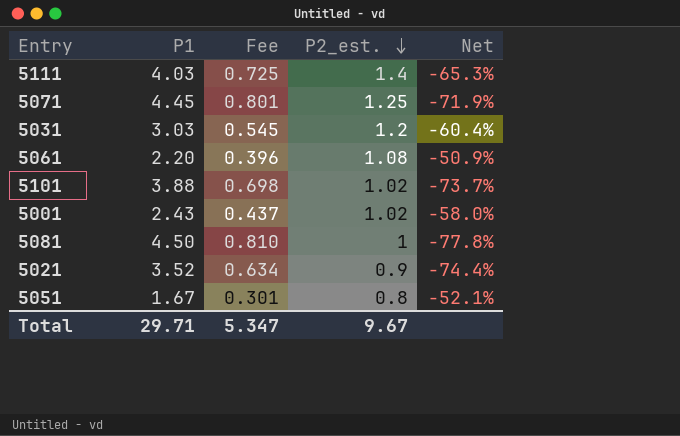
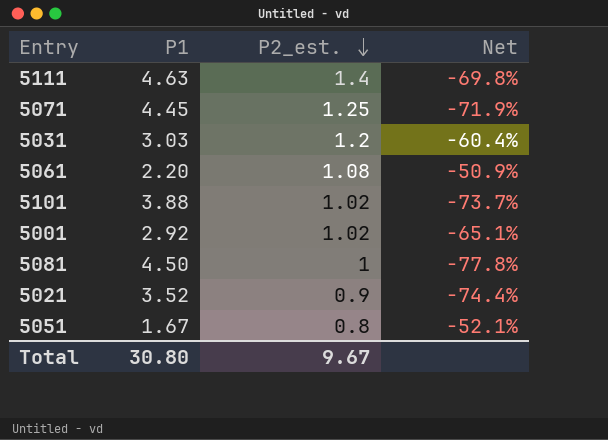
column Fee | formula: [P1] * 0.18 -> none
5111 | P1: 4.03 -> 4.63
5111 | Net: -65.3% -> -69.8%
5001 | P1: 2.43 -> 2.92
5001 | Net: -58.0% -> -65.1%
Total | P1: 29.71 -> 30.80

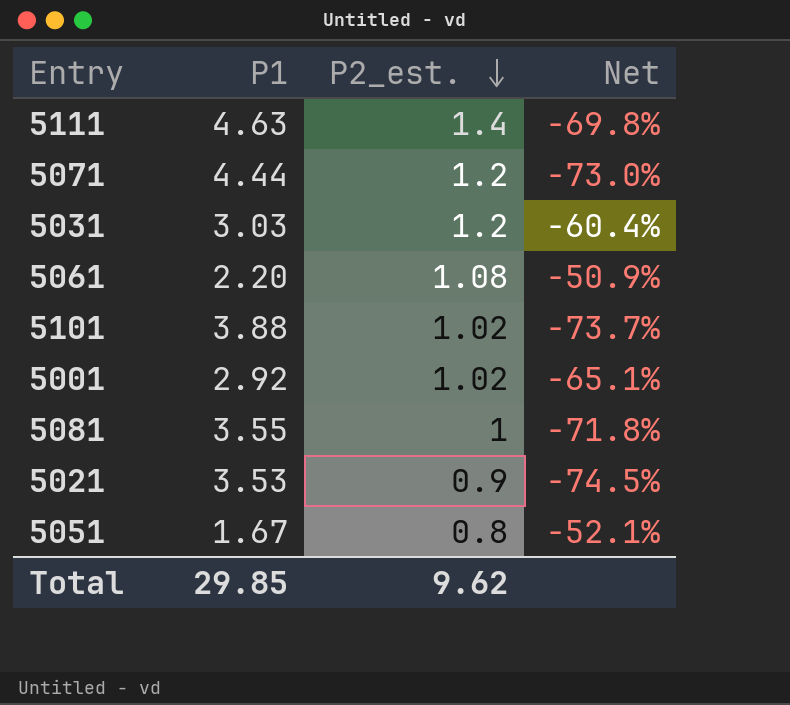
5071 | P1: 4.45 -> 4.44
5071 | P2_est.: 1.25 -> 1.2
5071 | Net: -71.9% -> -73.0%
5081 | P1: 4.50 -> 3.55
5081 | Net: -77.8% -> -71.8%
5021 | P1: 3.52 -> 3.53
5021 | Net: -74.4% -> -74.5%
Total | P1: 30.80 -> 29.85
Total | P2_est.: 9.67 -> 9.62

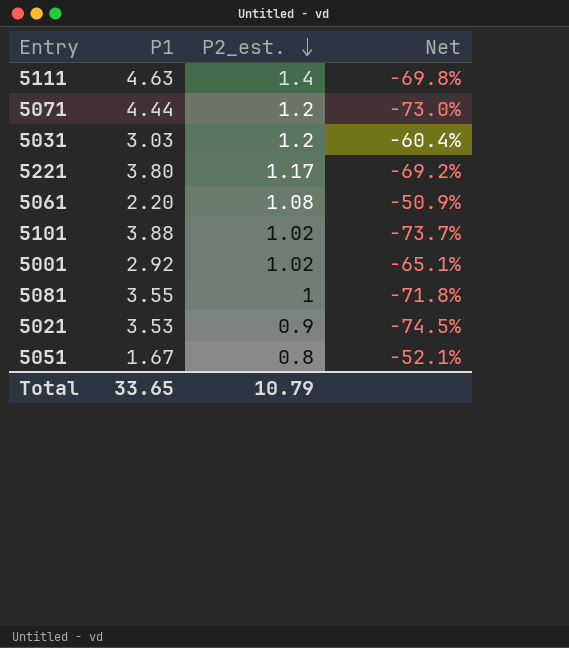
row 5221: none -> 3.80 | 1.17 | -69.2%
Total | P1: 29.85 -> 33.65
Total | P2_est.: 9.62 -> 10.79

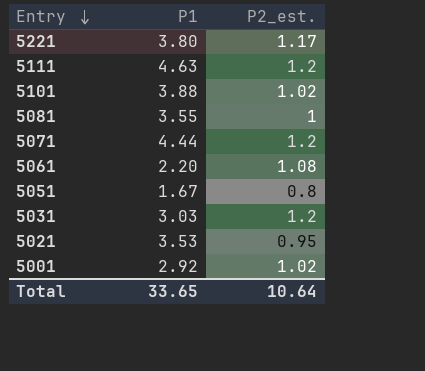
row order: P2_est. descending -> Entry descending
column Net | formula: ([P2_est.] - [P1]) / [P1] -> none
5111 | P2_est.: 1.4 -> 1.2
5021 | P2_est.: 0.9 -> 0.95
Total | P2_est.: 10.79 -> 10.64

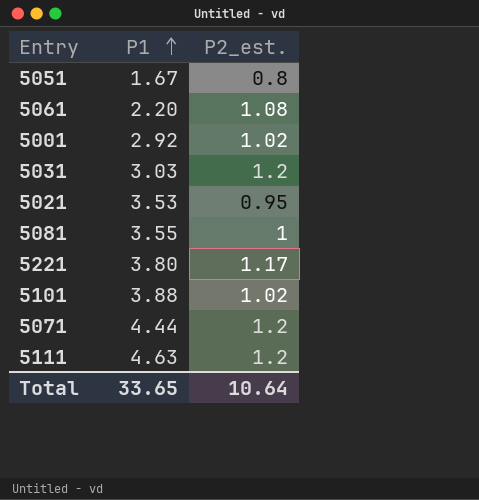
row order: Entry descending -> P1 ascending

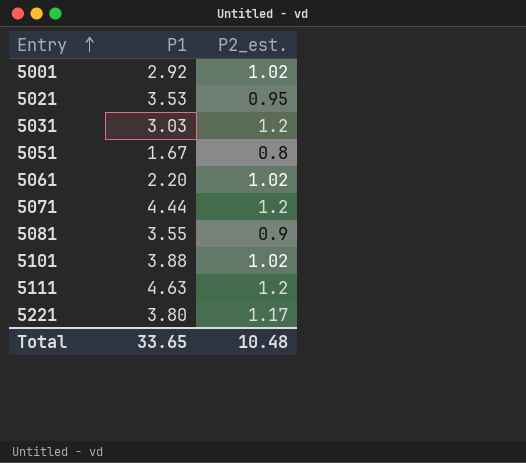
row order: P1 ascending -> Entry ascending
5061 | P2_est.: 1.08 -> 1.02
5081 | P2_est.: 1 -> 0.9
Total | P2_est.: 10.64 -> 10.48

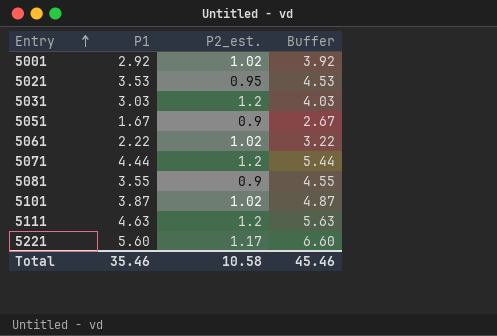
column Buffer | formula: none -> [P1] + 1
5051 | P2_est.: 0.8 -> 0.9
5061 | P1: 2.20 -> 2.22
5101 | P1: 3.88 -> 3.87
5221 | P1: 3.80 -> 5.60
Total | P1: 33.65 -> 35.46
Total | P2_est.: 10.48 -> 10.58

